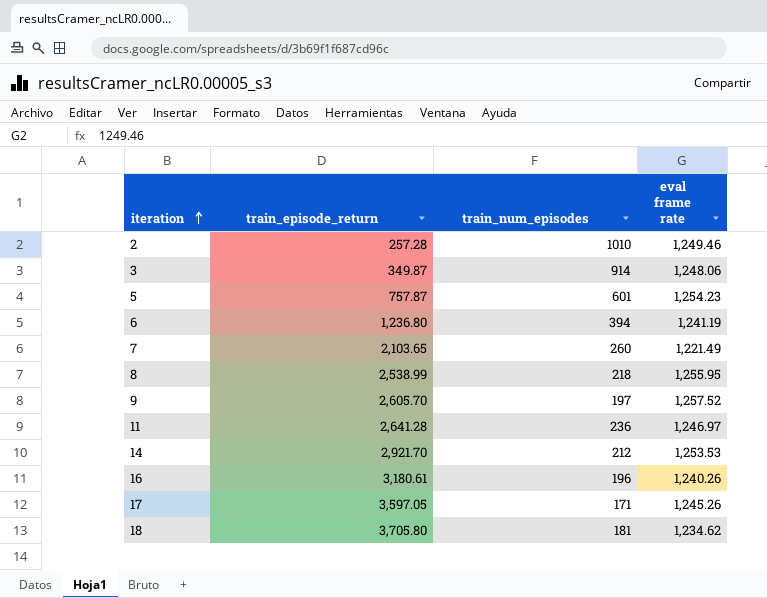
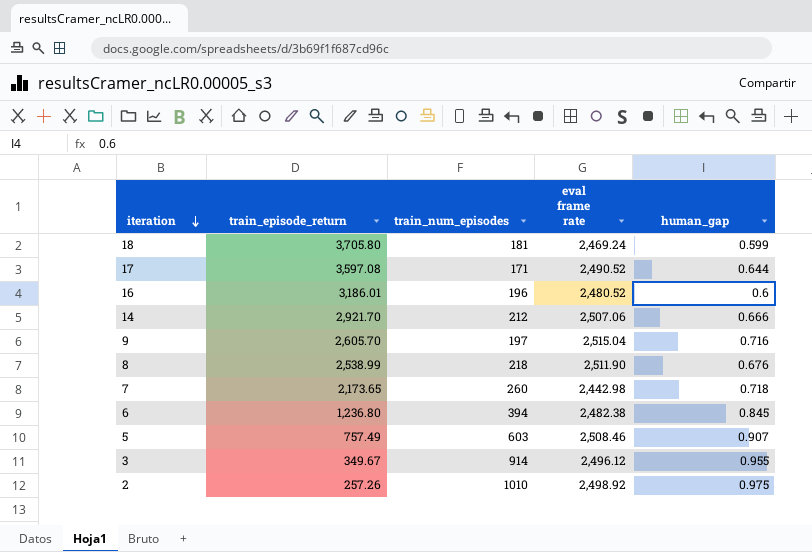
row order: iteration ascending -> iteration descending
column human_gap | position: none -> 5
row 11: 2,641.28 | 236 | 1,246.97 -> none
18 | eval frame rate: 1,234.62 -> 2,469.24
17 | train_episode_return: 3,597.05 -> 3,597.08
17 | eval frame rate: 1,245.26 -> 2,490.52
16 | train_episode_return: 3,180.61 -> 3,186.01
16 | eval frame rate: 1,240.26 -> 2,480.52
14 | eval frame rate: 1,253.53 -> 2,507.06
9 | eval frame rate: 1,257.52 -> 2,515.04
8 | eval frame rate: 1,255.95 -> 2,511.90
7 | train_episode_return: 2,103.65 -> 2,173.65
7 | eval frame rate: 1,221.49 -> 2,442.98
6 | eval frame rate: 1,241.19 -> 2,482.38
5 | train_episode_return: 757.87 -> 757.49
5 | train_num_episodes: 601 -> 603
5 | eval frame rate: 1,254.23 -> 2,508.46
3 | train_episode_return: 349.87 -> 349.67
3 | eval frame rate: 1,248.06 -> 2,496.12
2 | train_episode_return: 257.28 -> 257.26
2 | eval frame rate: 1,249.46 -> 2,498.92

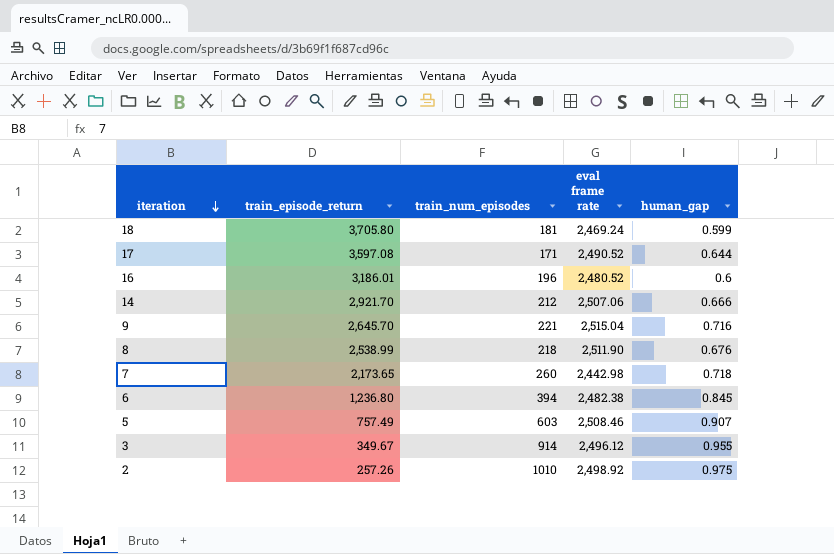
9 | train_episode_return: 2,605.70 -> 2,645.70
9 | train_num_episodes: 197 -> 221

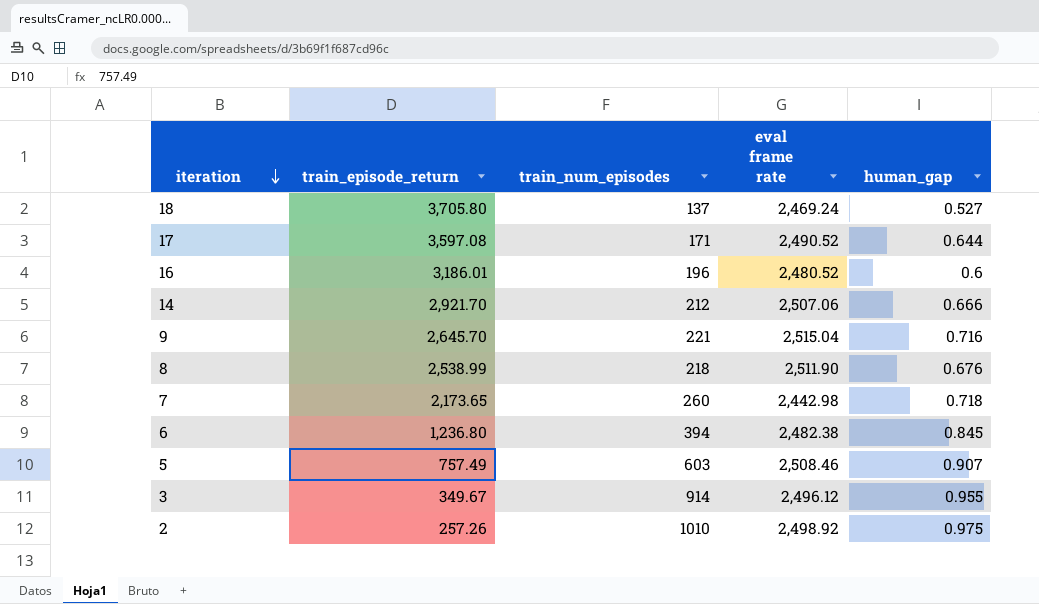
18 | train_num_episodes: 181 -> 137
18 | human_gap: 0.599 -> 0.527

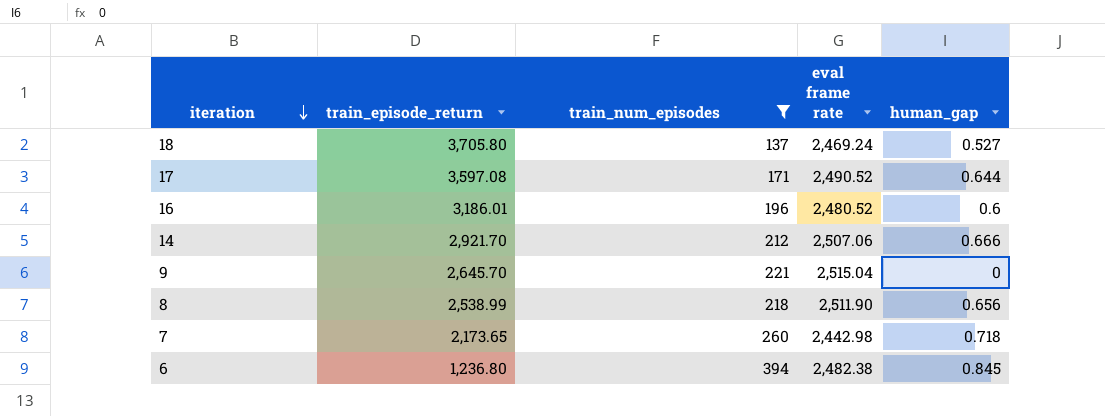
filter: none -> train_num_episodes <= 394
9 | human_gap: 0.716 -> 0
8 | human_gap: 0.676 -> 0.656

